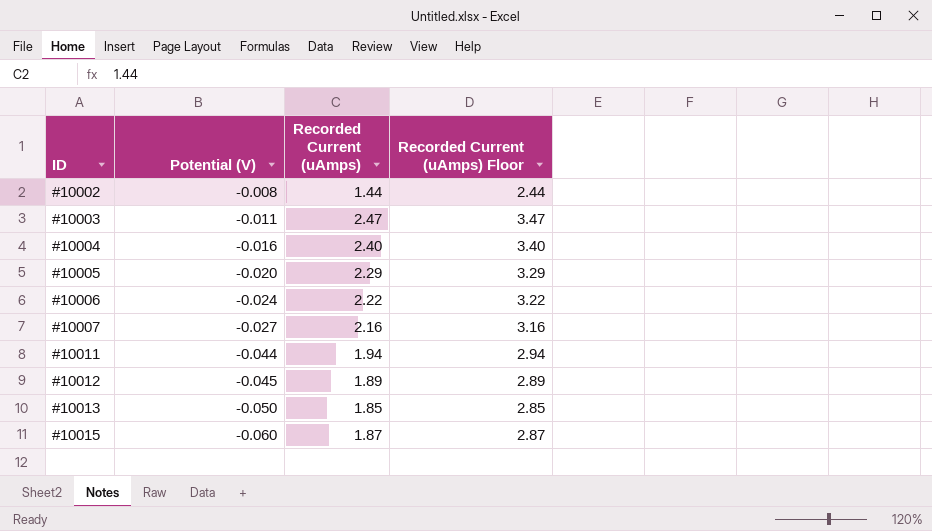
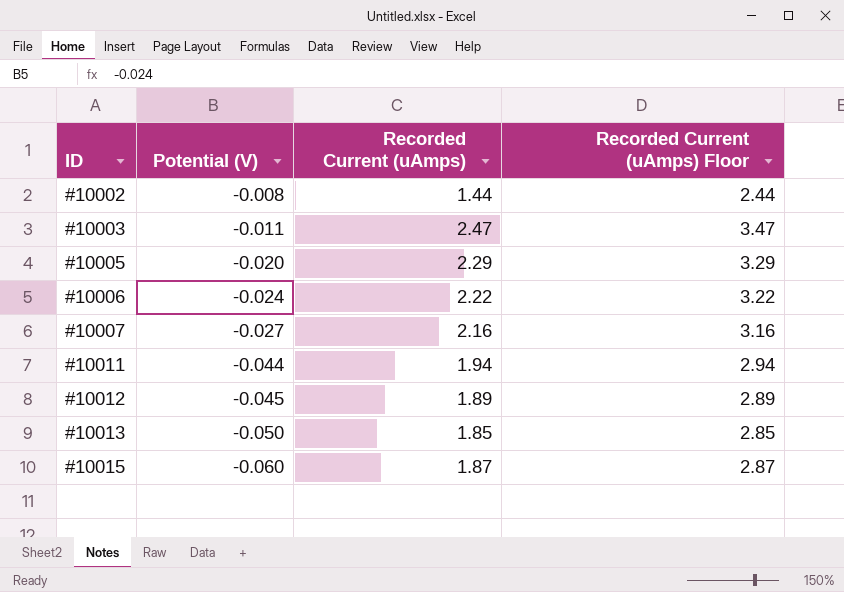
row #10004: -0.016 | 2.40 | 3.40 -> none

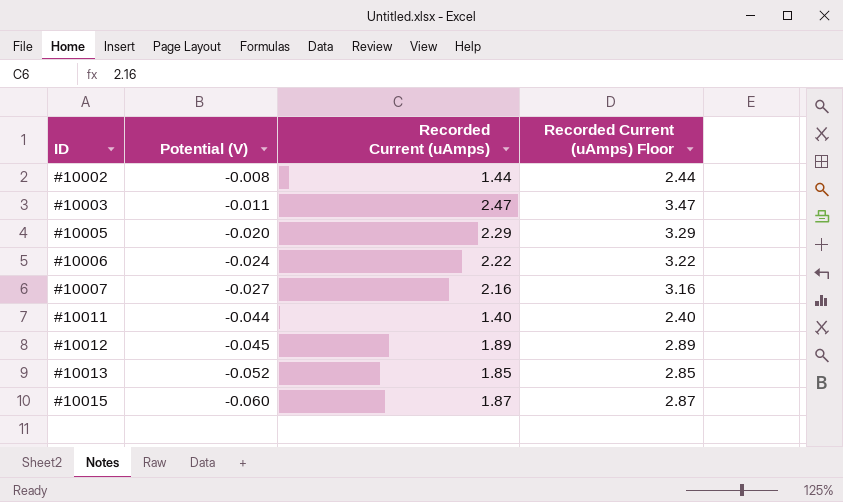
#10011 | Recorded Current (uAmps): 1.94 -> 1.40
#10011 | Recorded Current (uAmps) Floor: 2.94 -> 2.40
#10013 | Potential (V): -0.050 -> -0.052

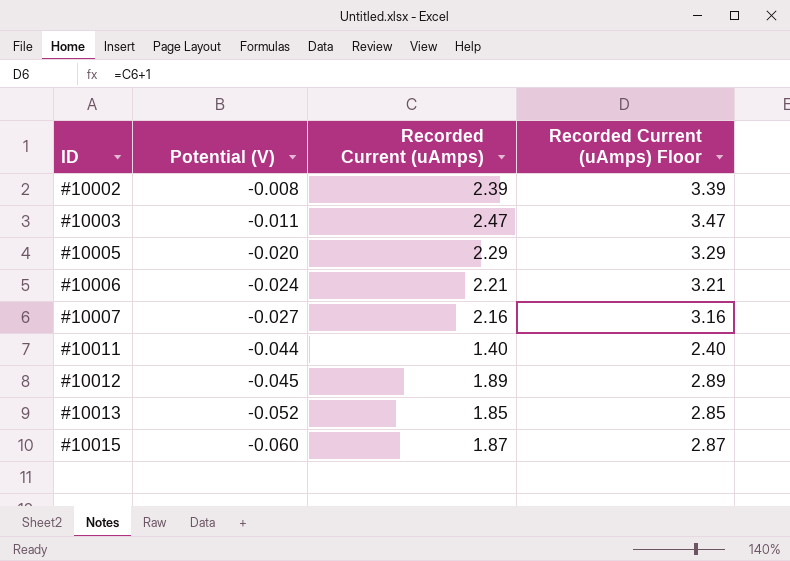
#10002 | Recorded Current (uAmps): 1.44 -> 2.39
#10002 | Recorded Current (uAmps) Floor: 2.44 -> 3.39
#10006 | Recorded Current (uAmps): 2.22 -> 2.21
#10006 | Recorded Current (uAmps) Floor: 3.22 -> 3.21

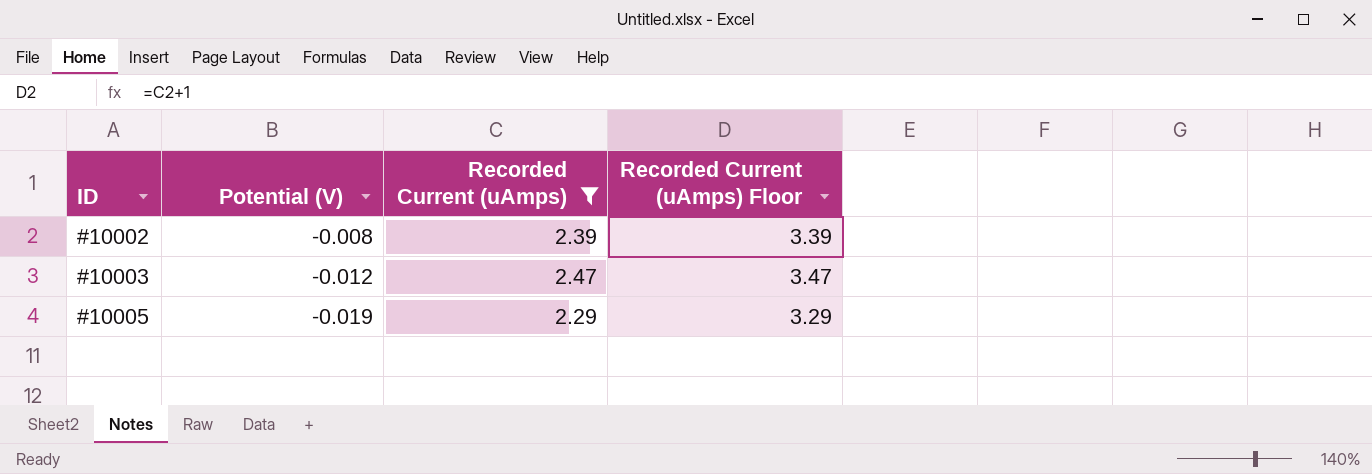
filter: none -> Recorded Current (uAmps) >= 2.29
#10003 | Potential (V): -0.011 -> -0.012
#10005 | Potential (V): -0.020 -> -0.019

